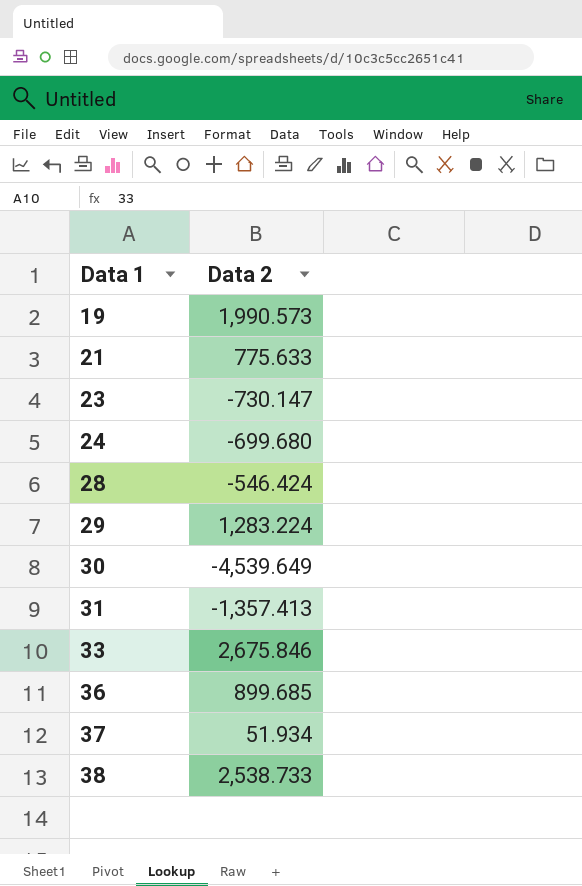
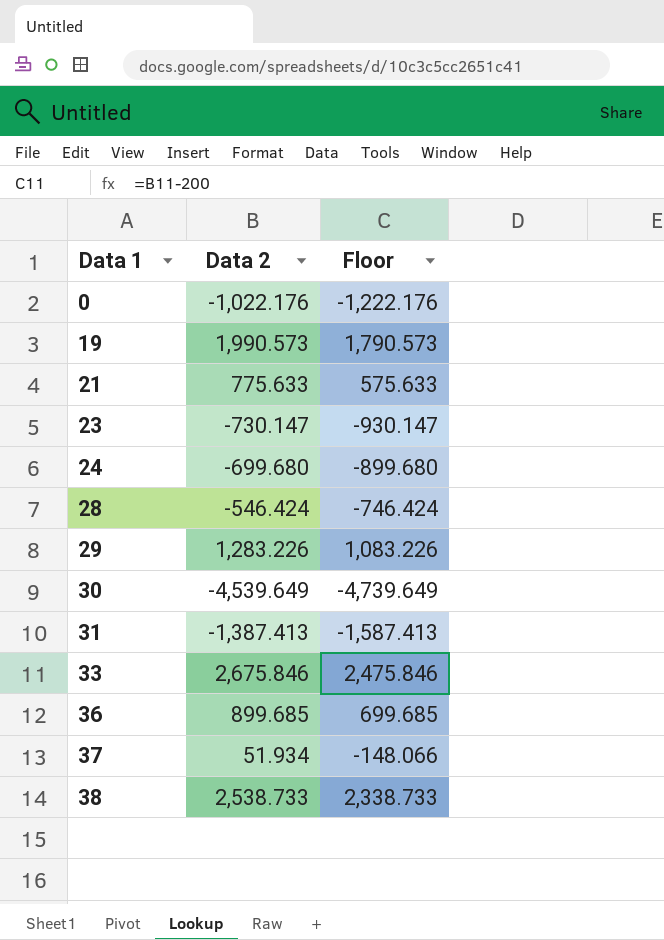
column Floor | formula: none -> [Data 2] - 200
row 0: none -> -1,022.176 | -1,222.176
29 | Data 2: 1,283.224 -> 1,283.226
31 | Data 2: -1,357.413 -> -1,387.413

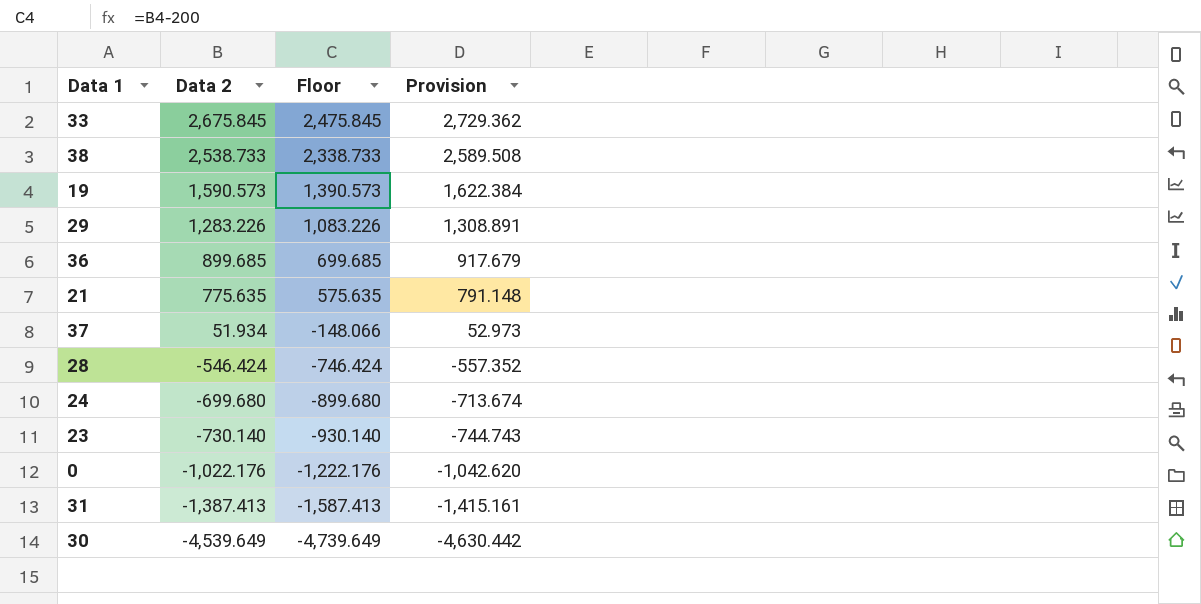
row order: Data 1 ascending -> Data 2 descending
column Provision | formula: none -> [Data 2] * 1.02
33 | Data 2: 2,675.846 -> 2,675.845
33 | Floor: 2,475.846 -> 2,475.845
19 | Data 2: 1,990.573 -> 1,590.573
19 | Floor: 1,790.573 -> 1,390.573
21 | Data 2: 775.633 -> 775.635
21 | Floor: 575.633 -> 575.635
23 | Data 2: -730.147 -> -730.140
23 | Floor: -930.147 -> -930.140

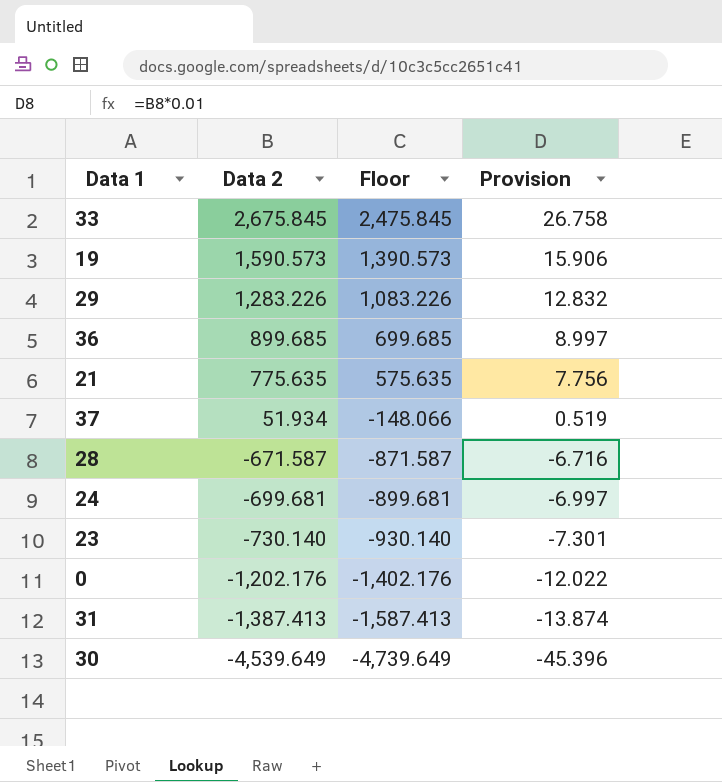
column Provision | formula: [Data 2] * 1.02 -> [Data 2] * 0.01
row 38: 2,538.733 | 2,338.733 | 2,589.508 -> none
28 | Data 2: -546.424 -> -671.587
28 | Floor: -746.424 -> -871.587
24 | Data 2: -699.680 -> -699.681
24 | Floor: -899.680 -> -899.681
0 | Data 2: -1,022.176 -> -1,202.176
0 | Floor: -1,222.176 -> -1,402.176

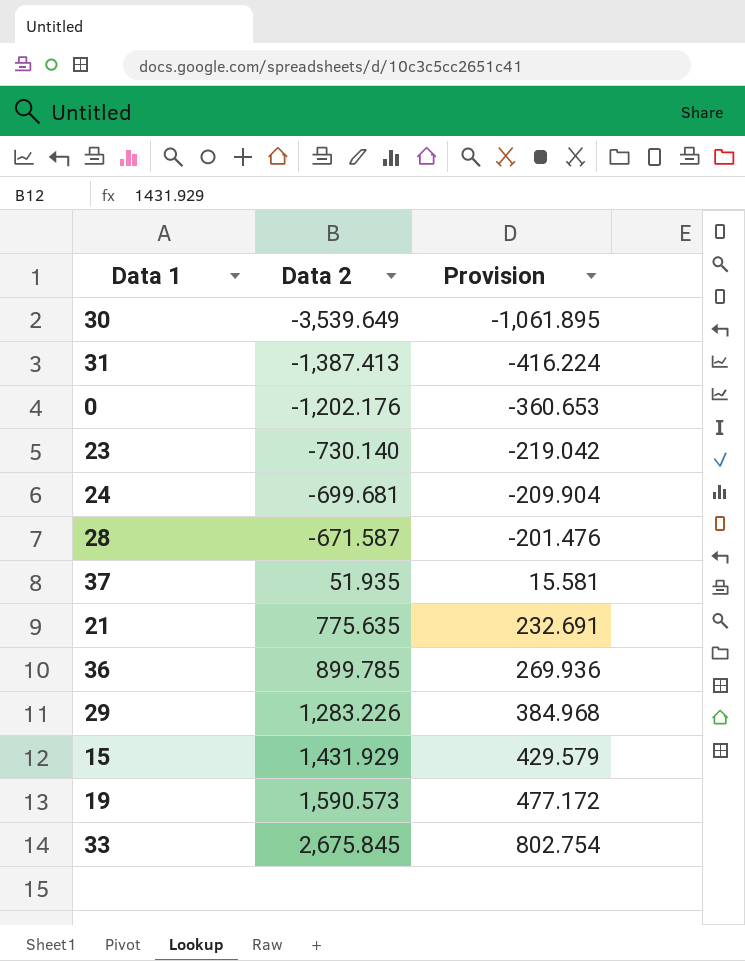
row order: Data 2 descending -> Data 2 ascending
column Floor | formula: [Data 2] - 200 -> none
column Provision | formula: [Data 2] * 0.01 -> [Data 2] * 0.3
30 | Data 2: -4,539.649 -> -3,539.649
37 | Data 2: 51.934 -> 51.935
36 | Data 2: 899.685 -> 899.785
row 15: none -> 1,431.929 | 429.579

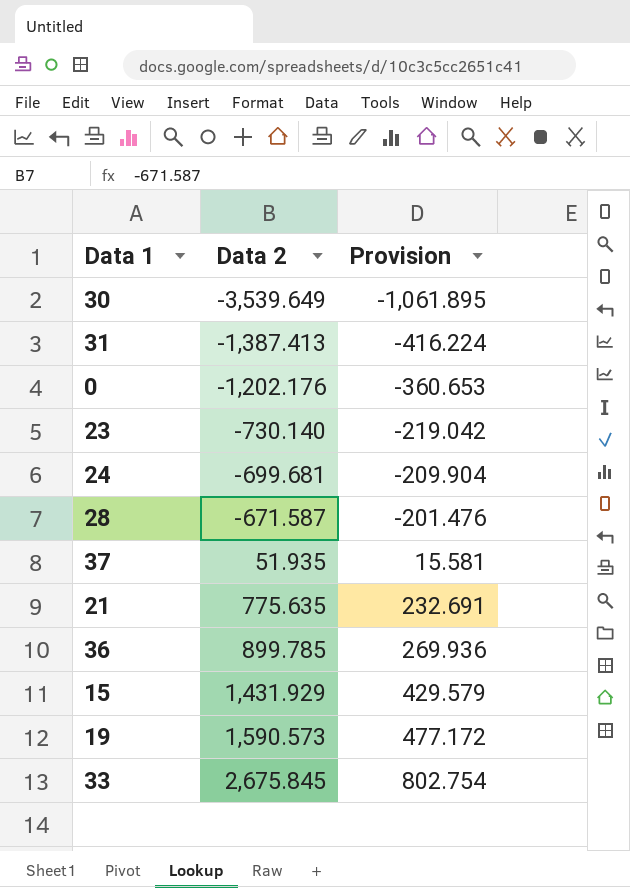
row 29: 1,283.226 | 384.968 -> none

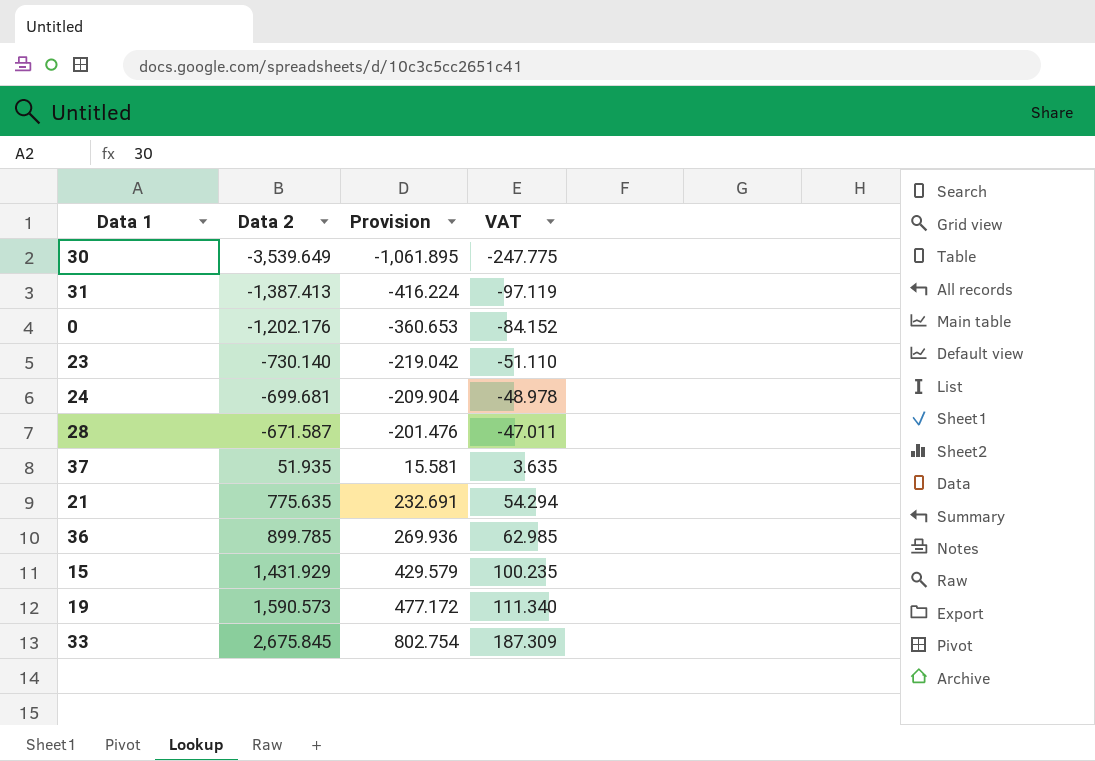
column VAT | formula: none -> [Data 2] * 0.07

